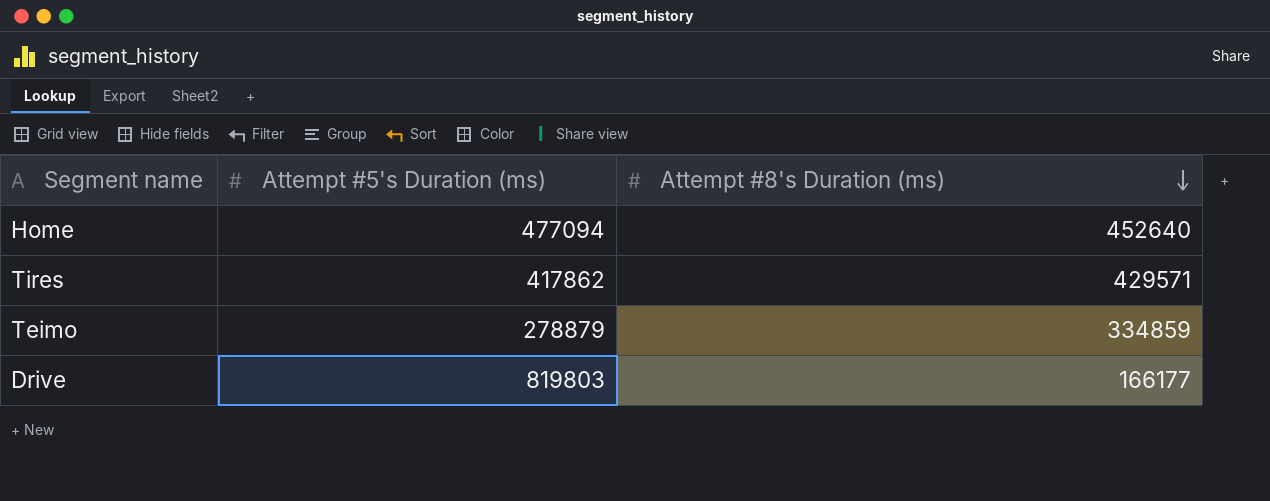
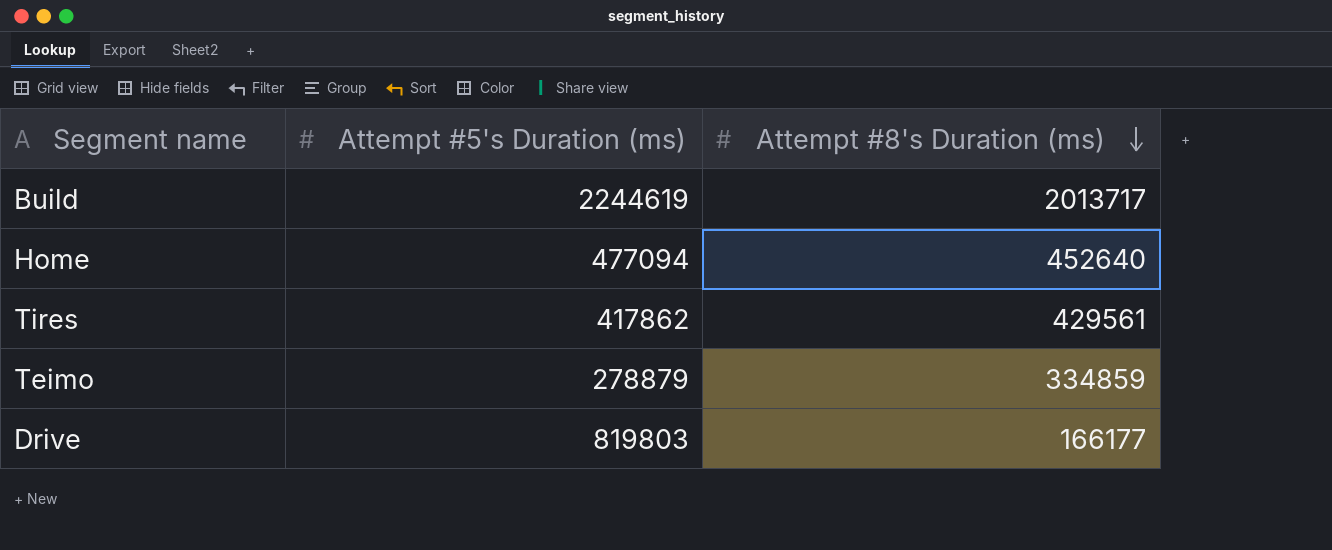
row Build: none -> 2244619 | 2013717
Tires | Attempt #8's Duration (ms): 429571 -> 429561

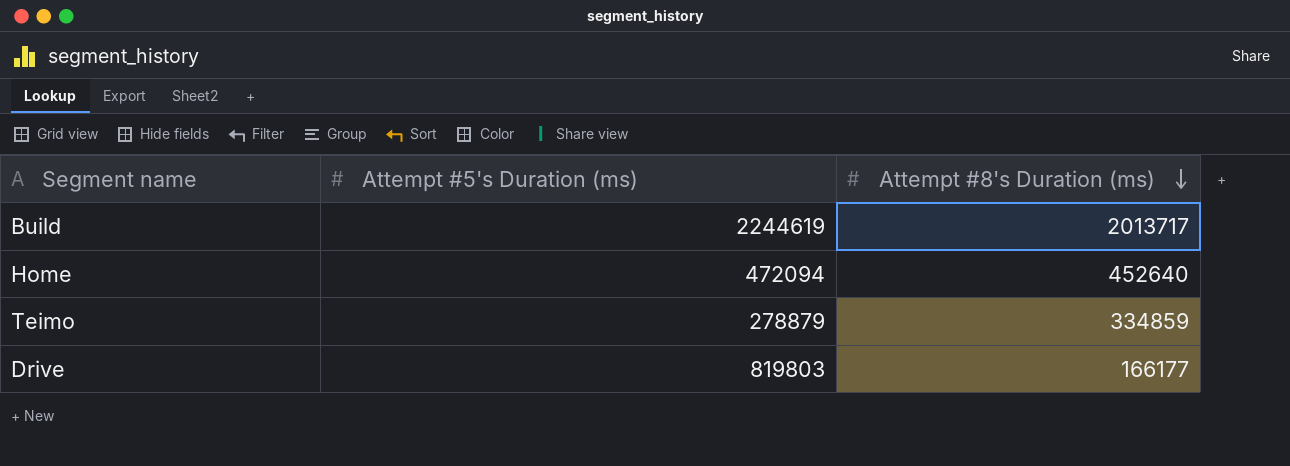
row Tires: 417862 | 429561 -> none
Home | Attempt #5's Duration (ms): 477094 -> 472094

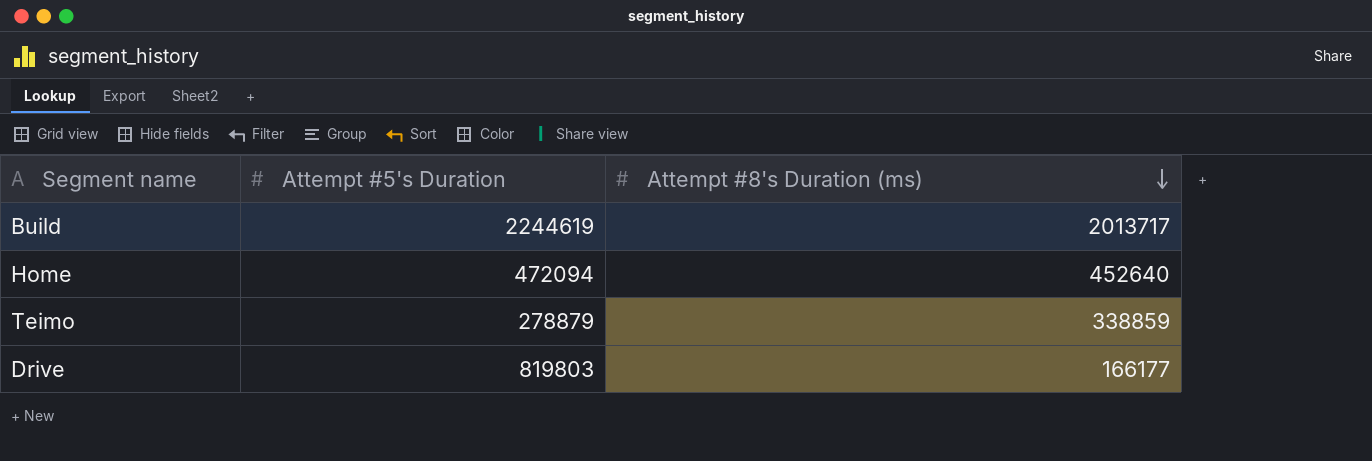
column name: Attempt #5's Duration (ms) -> Attempt #5's Duration
Teimo | Attempt #8's Duration (ms): 334859 -> 338859

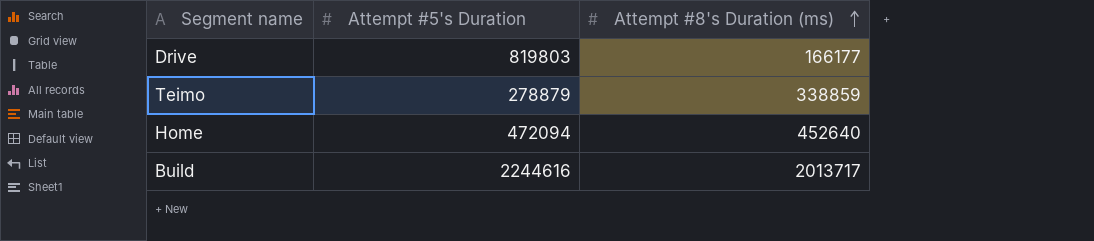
row order: Attempt #8's Duration (ms) descending -> Attempt #8's Duration (ms) ascending
Build | Attempt #5's Duration: 2244619 -> 2244616

